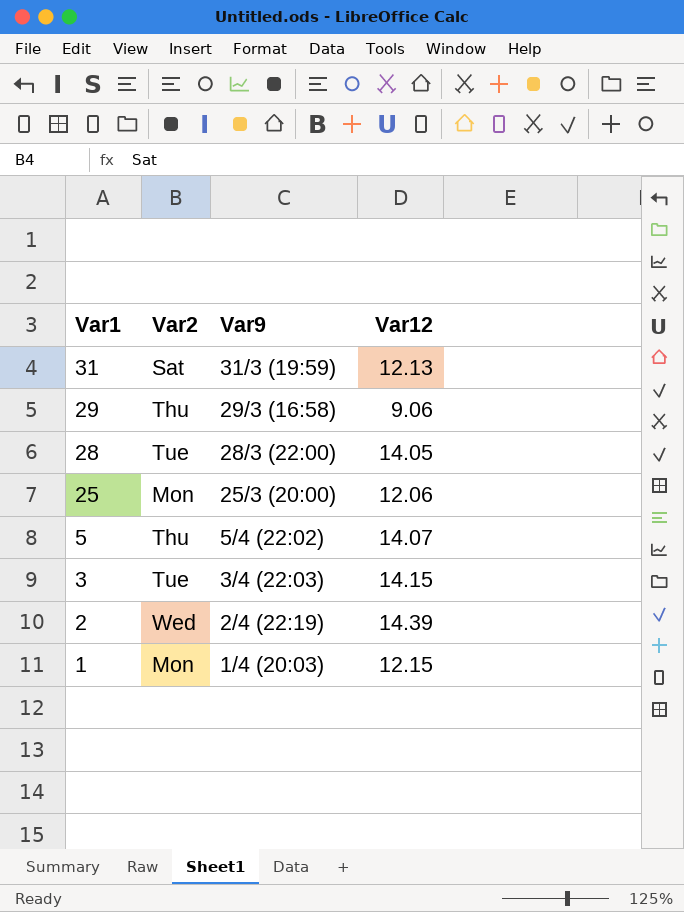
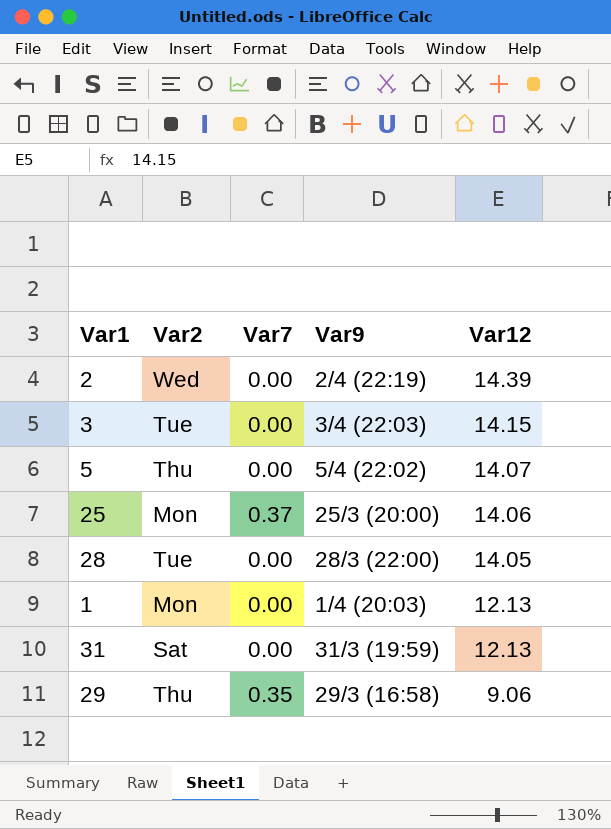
row order: Var1 descending -> Var12 descending
column Var7 | position: none -> 3
25 | Var12: 12.06 -> 14.06
1 | Var12: 12.15 -> 12.13

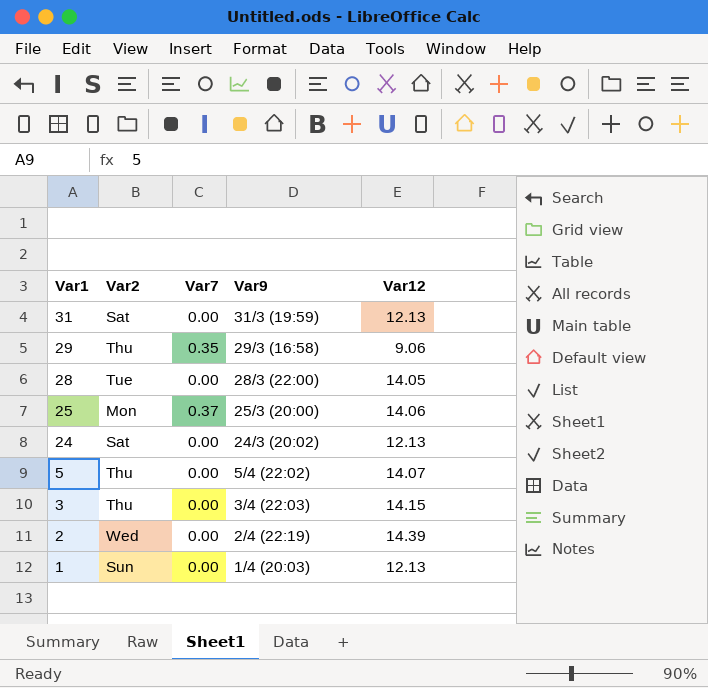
row order: Var12 descending -> Var1 descending
row 24: none -> Sat | 0.00 | 24/3 (20:02) | 12.13
3 | Var2: Tue -> Thu
1 | Var2: Mon -> Sun

